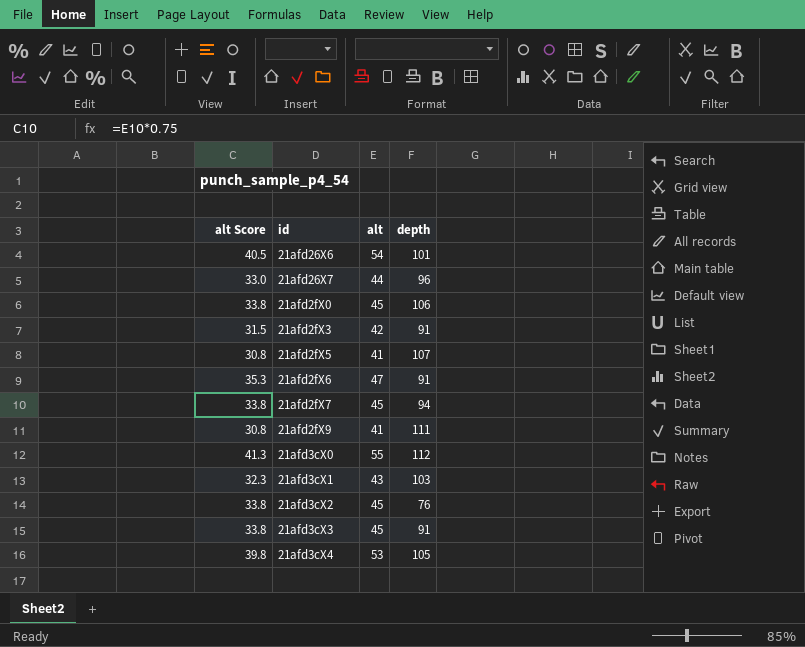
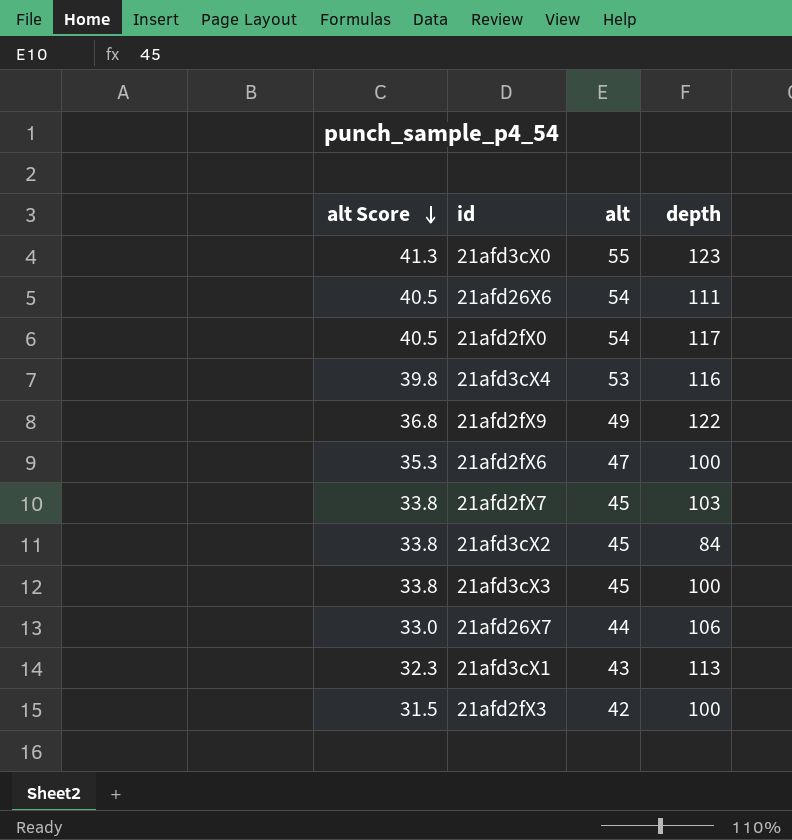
row order: none -> alt Score descending
row 21afd2fX5: 30.8 | 41 | 107 -> none
21afd3cX0 | depth: 112 -> 123
21afd26X6 | depth: 101 -> 111
21afd2fX0 | alt Score: 33.8 -> 40.5
21afd2fX0 | alt: 45 -> 54
21afd2fX0 | depth: 106 -> 117
21afd3cX4 | depth: 105 -> 116
21afd2fX9 | alt Score: 30.8 -> 36.8
21afd2fX9 | alt: 41 -> 49
21afd2fX9 | depth: 111 -> 122
21afd2fX6 | depth: 91 -> 100
21afd2fX7 | depth: 94 -> 103
21afd3cX2 | depth: 76 -> 84
21afd3cX3 | depth: 91 -> 100
21afd26X7 | depth: 96 -> 106
21afd3cX1 | depth: 103 -> 113
21afd2fX3 | depth: 91 -> 100

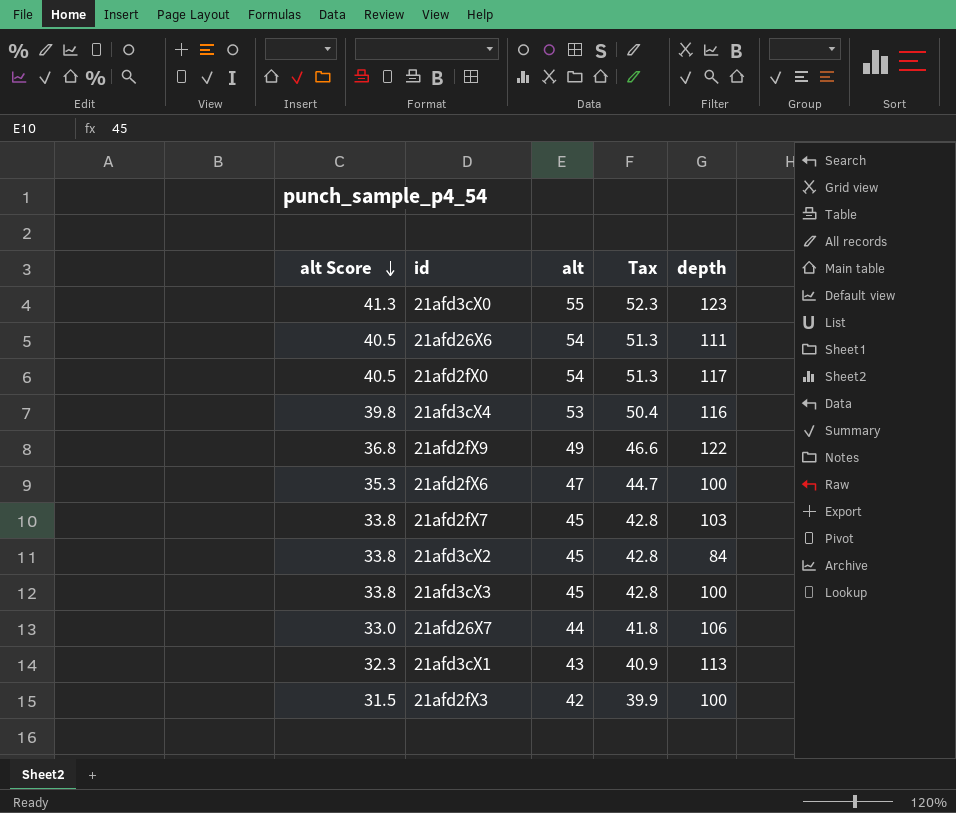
column Tax | formula: none -> [alt] * 0.95

